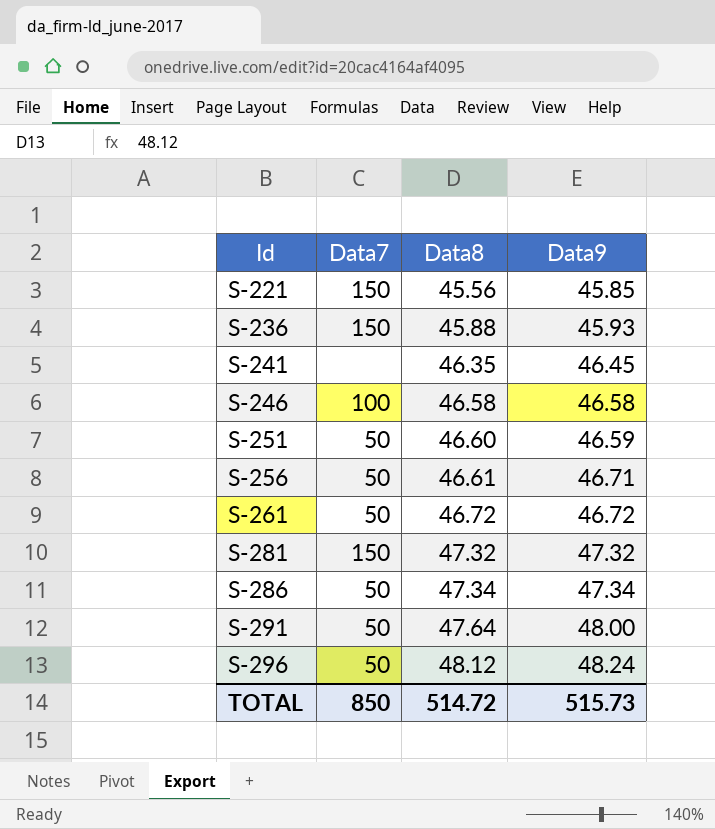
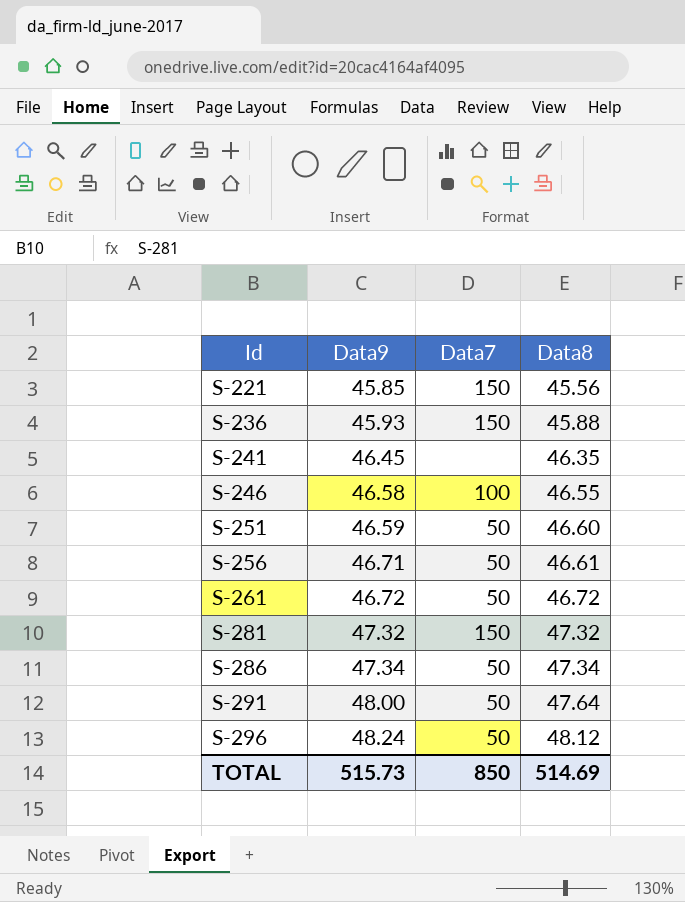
column Data9 | position: 4 -> 2
S-246 | Data8: 46.58 -> 46.55
TOTAL | Data8: 514.72 -> 514.69

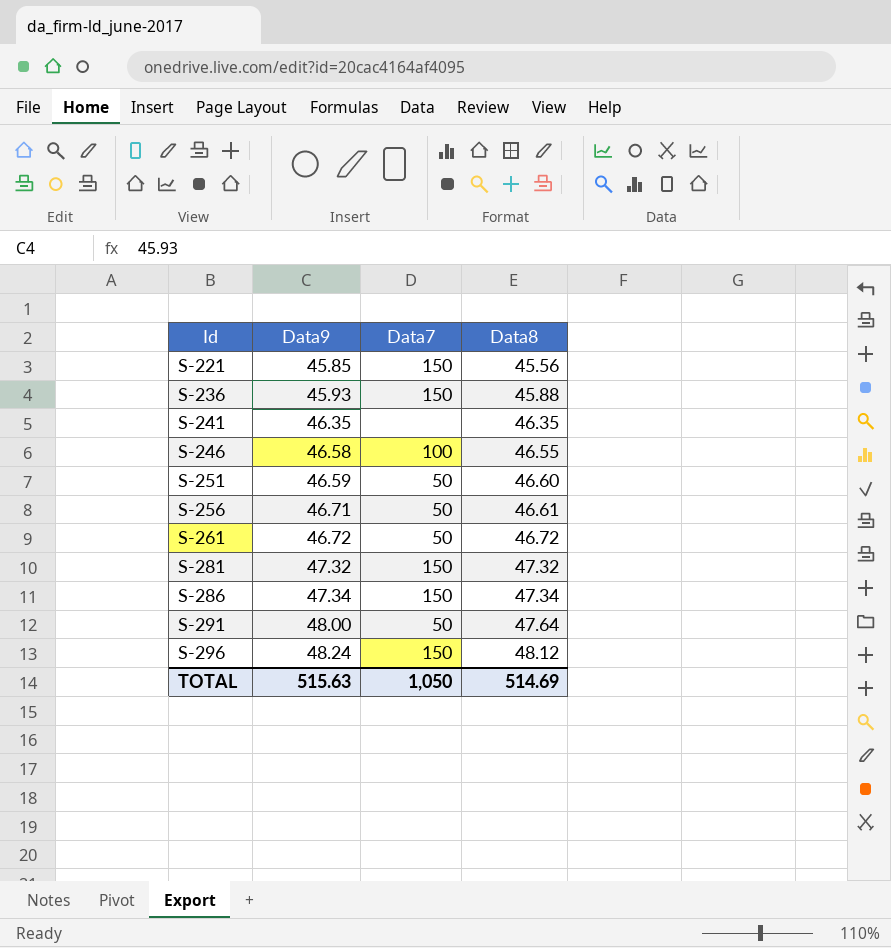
S-241 | Data9: 46.45 -> 46.35
S-286 | Data7: 50 -> 150
S-296 | Data7: 50 -> 150
TOTAL | Data9: 515.73 -> 515.63
TOTAL | Data7: 850 -> 1,050

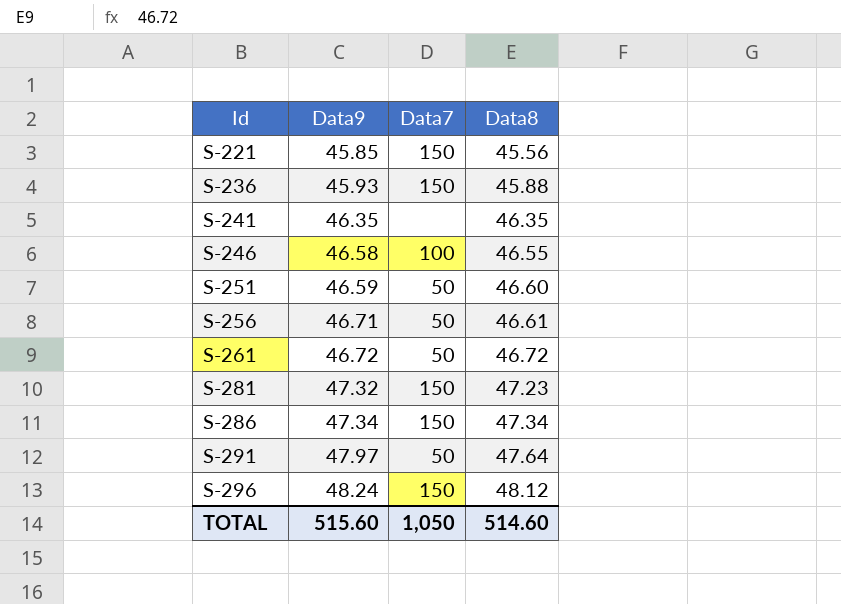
S-281 | Data8: 47.32 -> 47.23
S-291 | Data9: 48.00 -> 47.97
TOTAL | Data9: 515.63 -> 515.60
TOTAL | Data8: 514.69 -> 514.60

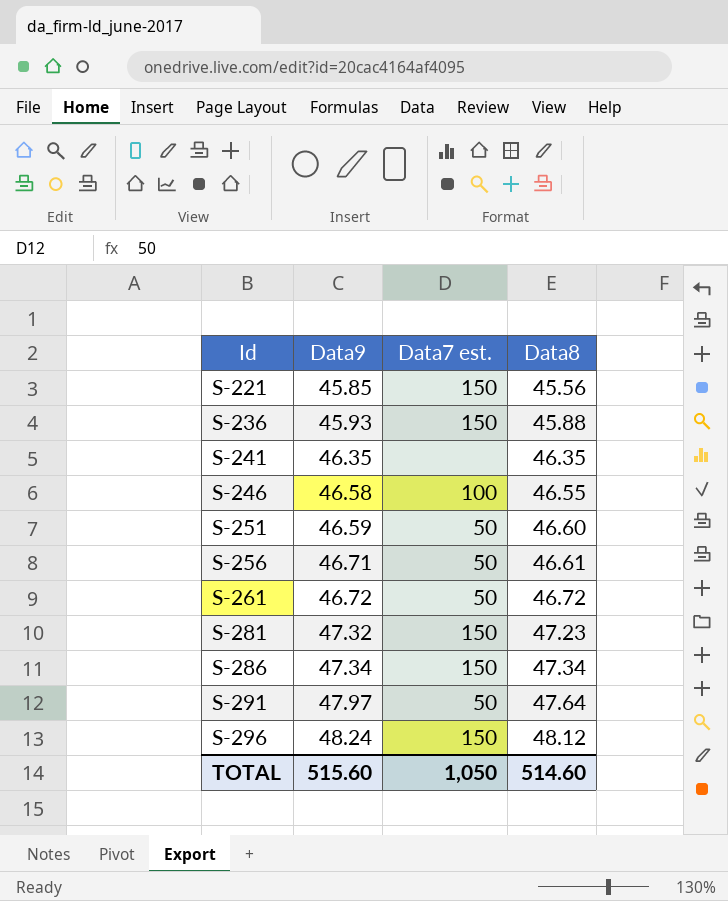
column name: Data7 -> Data7 est.

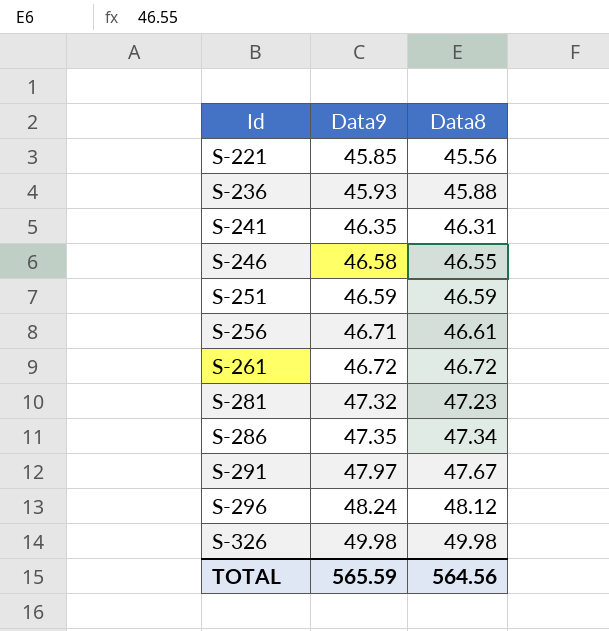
column Data7 est. | position: 3 -> none
S-241 | Data8: 46.35 -> 46.31
S-251 | Data8: 46.60 -> 46.59
S-286 | Data9: 47.34 -> 47.35
S-291 | Data8: 47.64 -> 47.67
row S-326: none -> 49.98 | 49.98
TOTAL | Data9: 515.60 -> 565.59
TOTAL | Data8: 514.60 -> 564.56

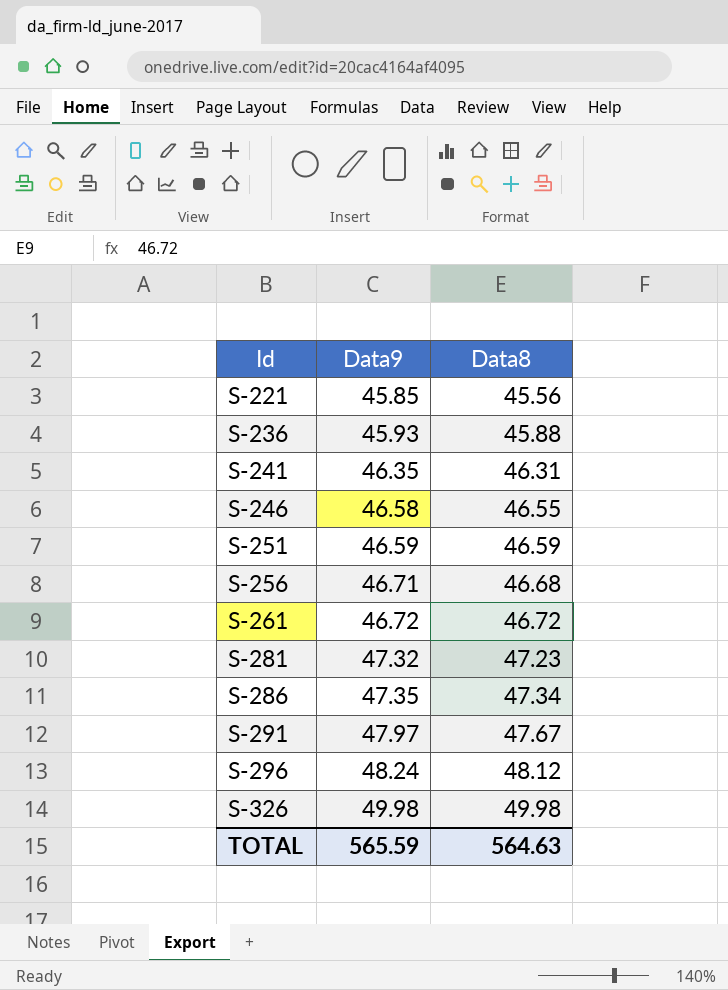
S-256 | Data8: 46.61 -> 46.68
TOTAL | Data8: 564.56 -> 564.63

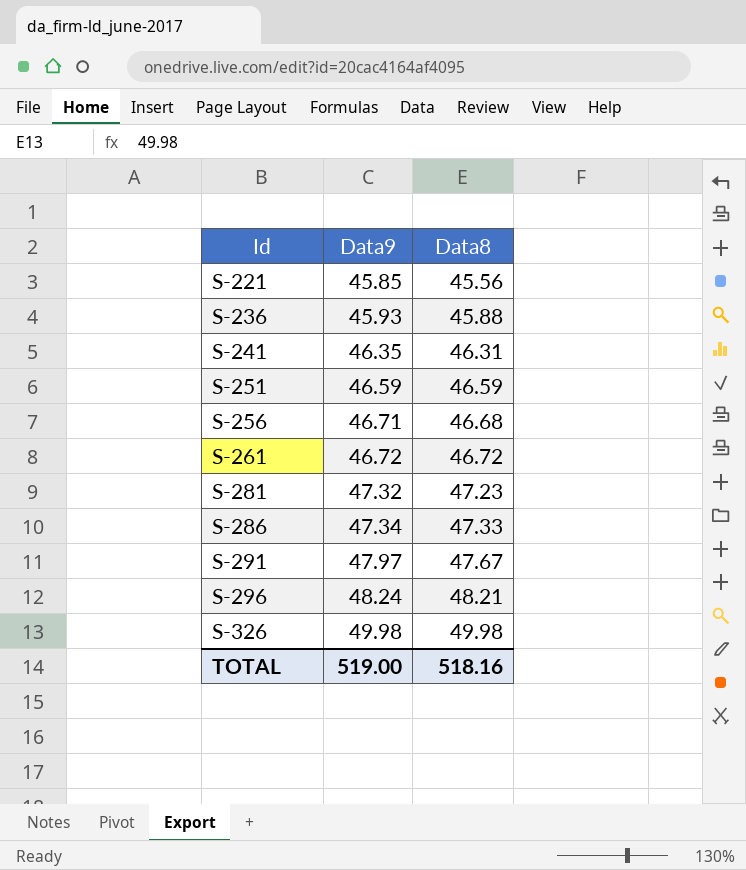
row S-246: 46.58 | 46.55 -> none
S-286 | Data9: 47.35 -> 47.34
S-286 | Data8: 47.34 -> 47.33
S-296 | Data8: 48.12 -> 48.21
TOTAL | Data9: 565.59 -> 519.00
TOTAL | Data8: 564.63 -> 518.16

